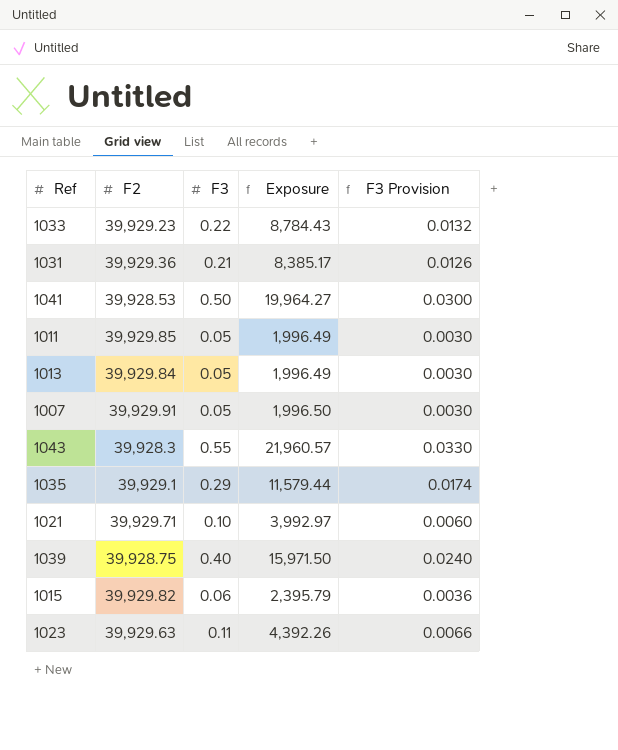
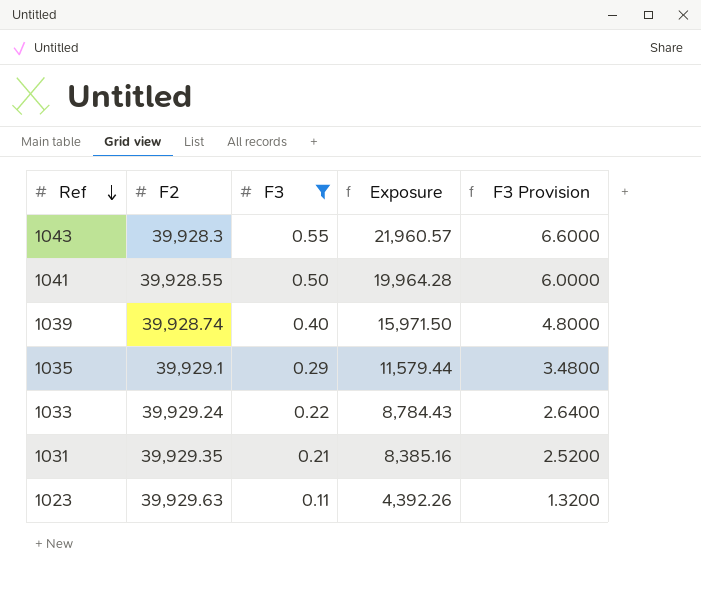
filter: none -> F3 >= 0.11
row order: none -> Ref descending
column F3 Provision | formula: [F3] * 0.06 -> [F3] * 12
1041 | F2: 39,928.53 -> 39,928.55
1041 | Exposure: 19,964.27 -> 19,964.28
1039 | F2: 39,928.75 -> 39,928.74
1033 | F2: 39,929.23 -> 39,929.24
1031 | F2: 39,929.36 -> 39,929.35
1031 | Exposure: 8,385.17 -> 8,385.16

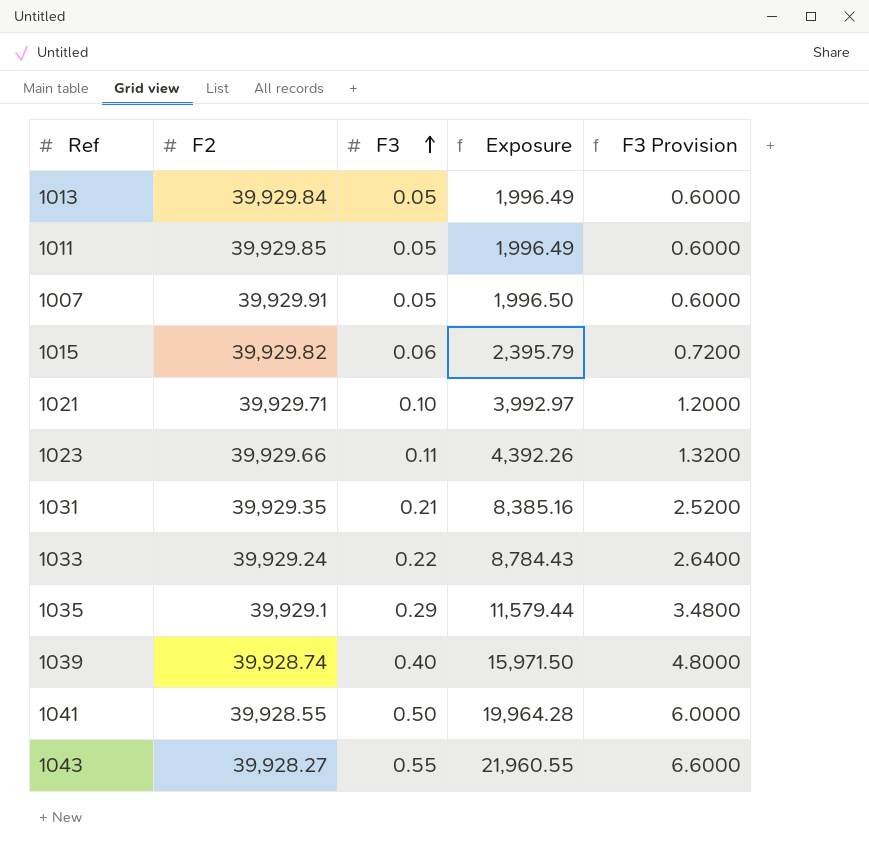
filter: F3 >= 0.11 -> none
row order: Ref descending -> F3 ascending
1023 | F2: 39,929.63 -> 39,929.66
1043 | F2: 39,928.3 -> 39,928.27
1043 | Exposure: 21,960.57 -> 21,960.55

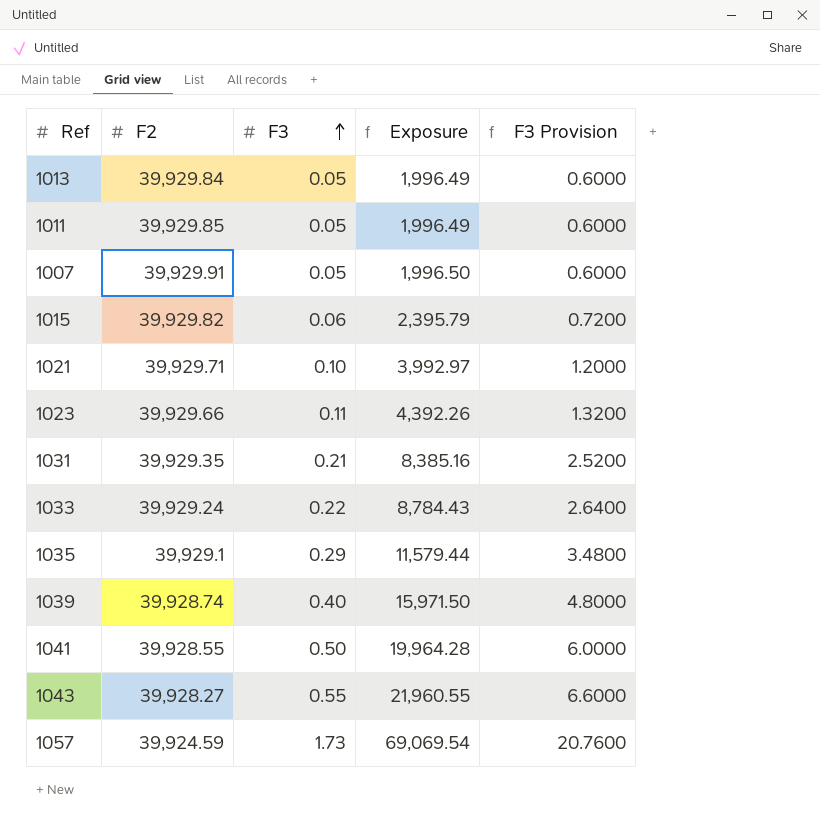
row 1057: none -> 39,924.59 | 1.73 | 69,069.54 | 20.7600

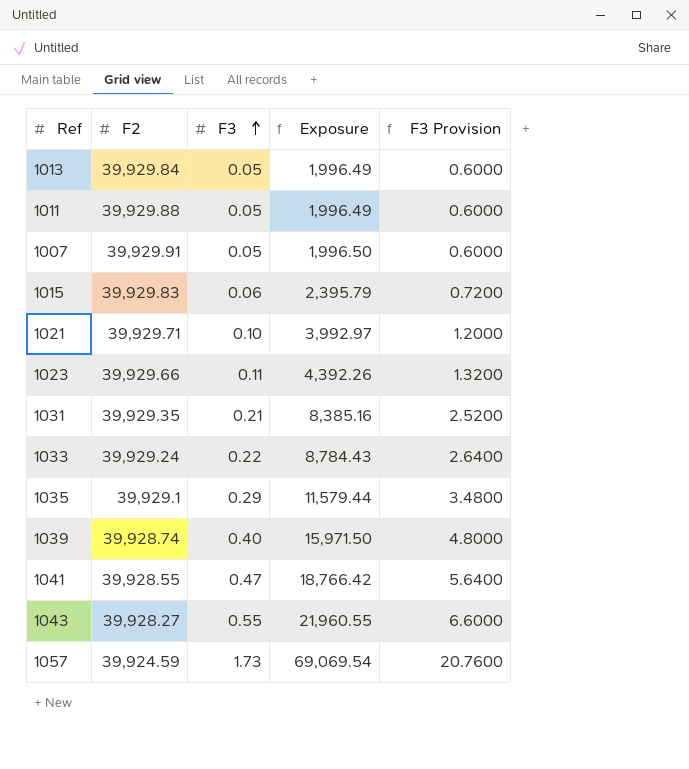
1011 | F2: 39,929.85 -> 39,929.88
1015 | F2: 39,929.82 -> 39,929.83
1041 | F3: 0.50 -> 0.47
1041 | Exposure: 19,964.28 -> 18,766.42
1041 | F3 Provision: 6.0000 -> 5.6400

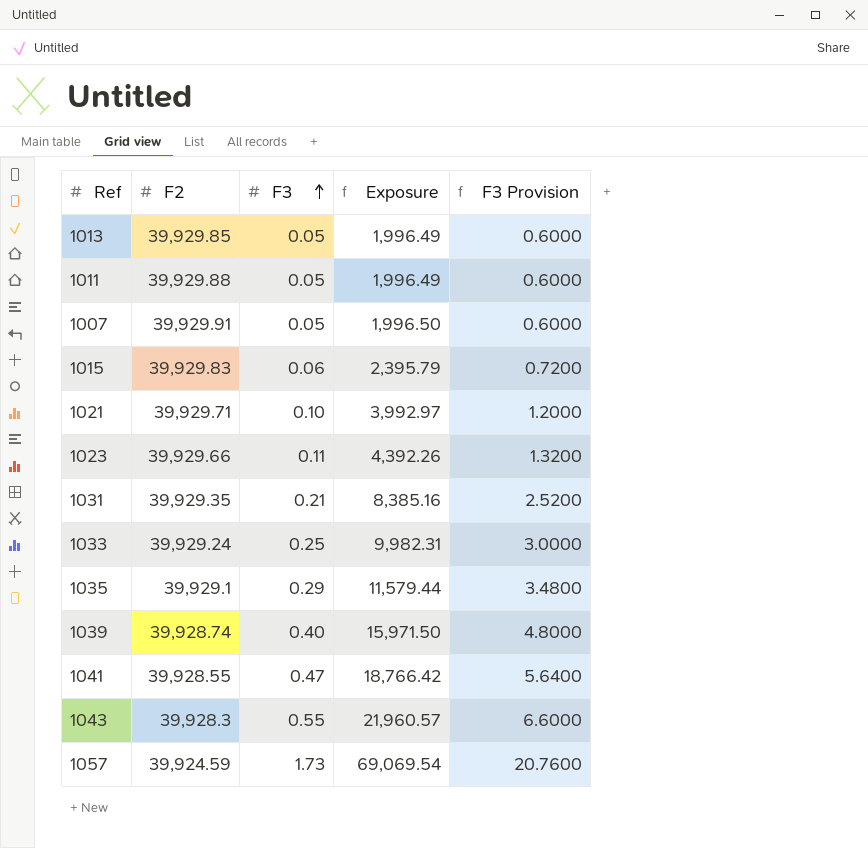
1013 | F2: 39,929.84 -> 39,929.85
1033 | F3: 0.22 -> 0.25
1033 | Exposure: 8,784.43 -> 9,982.31
1033 | F3 Provision: 2.6400 -> 3.0000
1043 | F2: 39,928.27 -> 39,928.3
1043 | Exposure: 21,960.55 -> 21,960.57

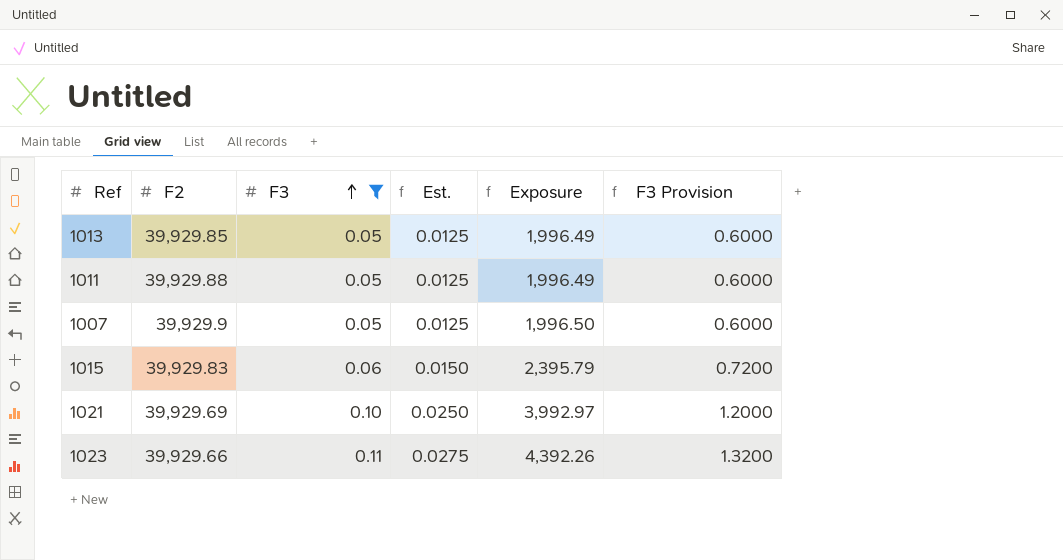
filter: none -> F3 <= 0.11
column Est. | formula: none -> [F3] * 0.25
1007 | F2: 39,929.91 -> 39,929.9
1021 | F2: 39,929.71 -> 39,929.69

